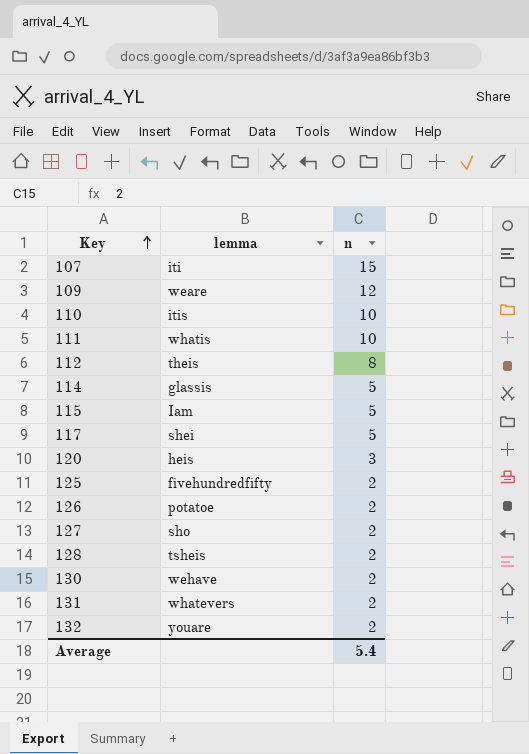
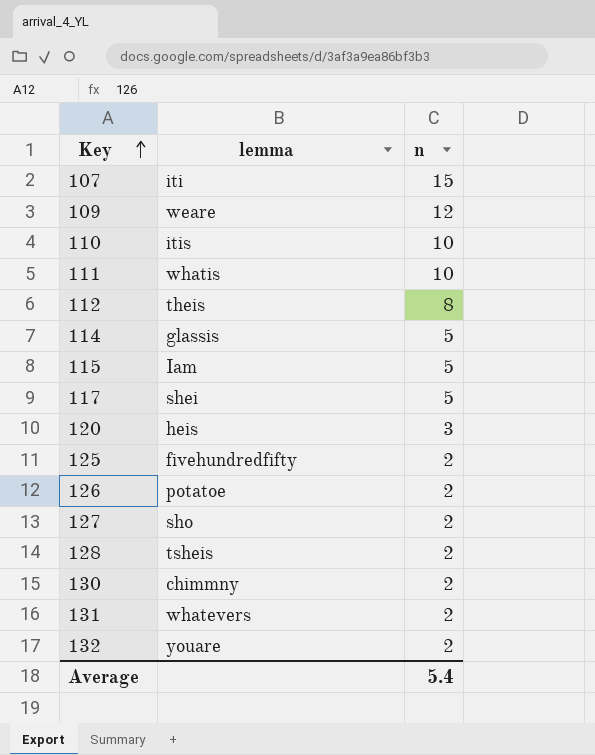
130 | lemma: wehave -> chimmny

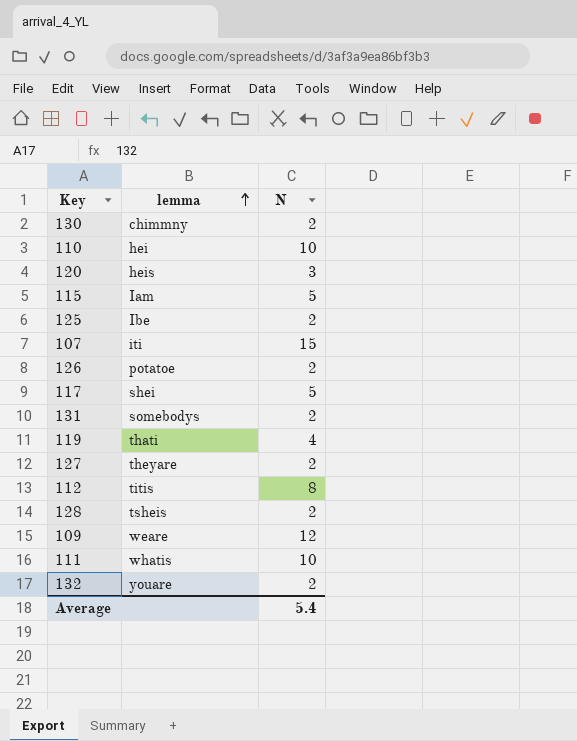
row order: Key ascending -> lemma ascending
column name: n -> N
row 114: glassis | 5 -> none
110 | lemma: itis -> hei
125 | lemma: fivehundredfifty -> Ibe
131 | lemma: whatevers -> somebodys
row 119: none -> thati | 4
127 | lemma: sho -> theyare
112 | lemma: theis -> titis

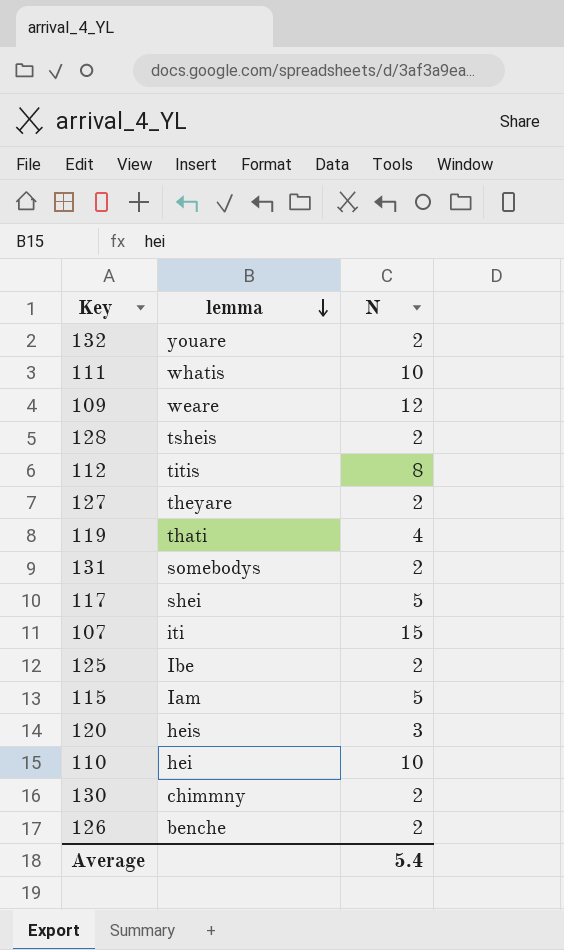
row order: lemma ascending -> lemma descending
126 | lemma: potatoe -> benche

